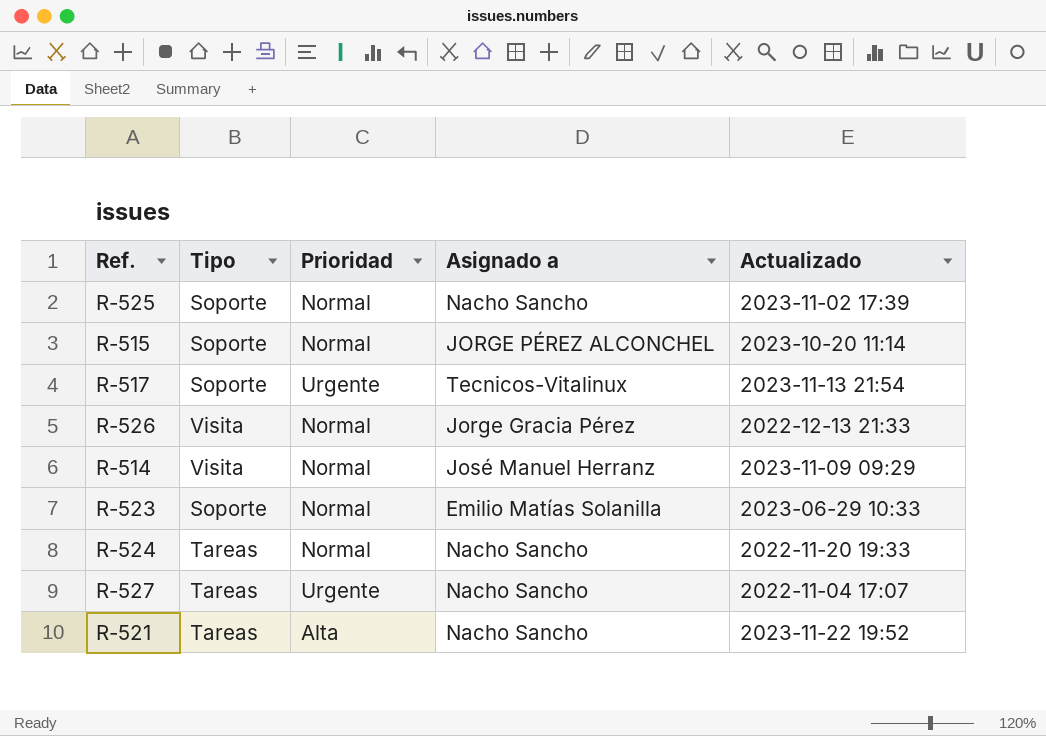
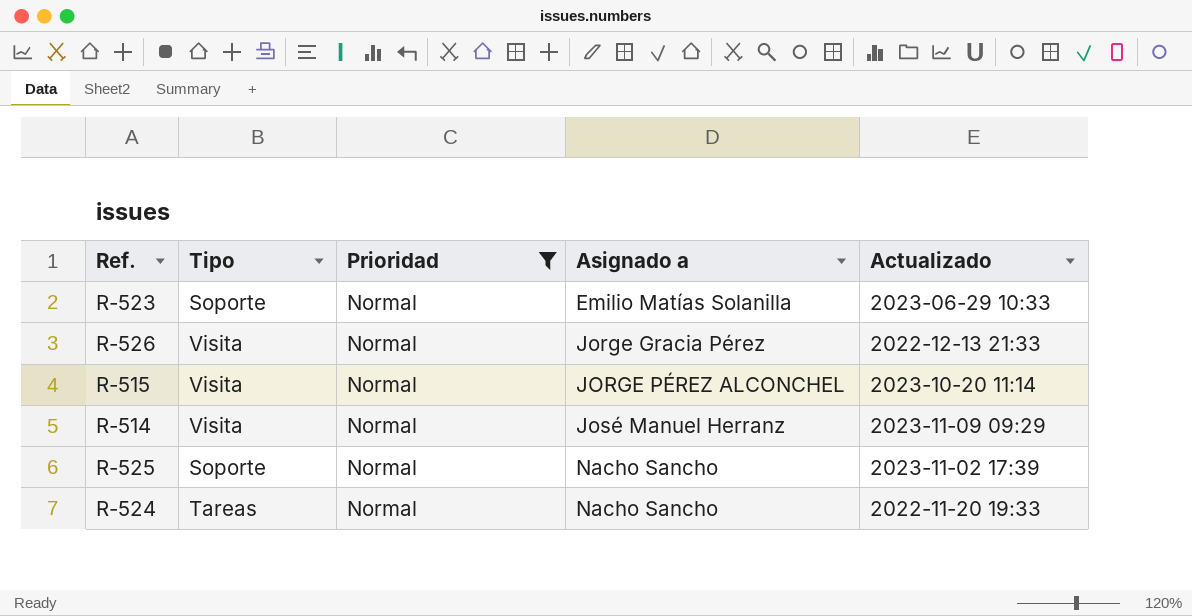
filter: none -> Prioridad = Normal
row order: none -> Asignado a ascending
R-515 | Tipo: Soporte -> Visita

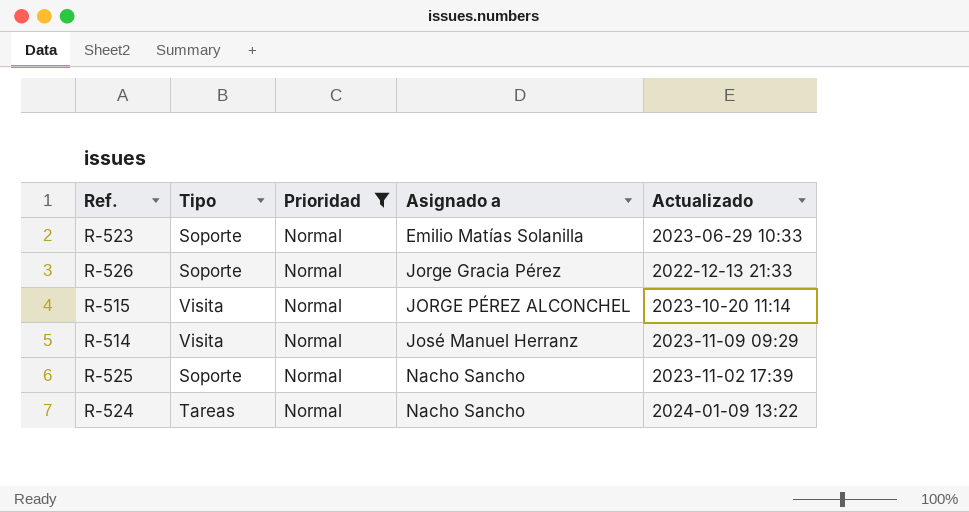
R-526 | Tipo: Visita -> Soporte
R-524 | Actualizado: 2022-11-20 19:33 -> 2024-01-09 13:22

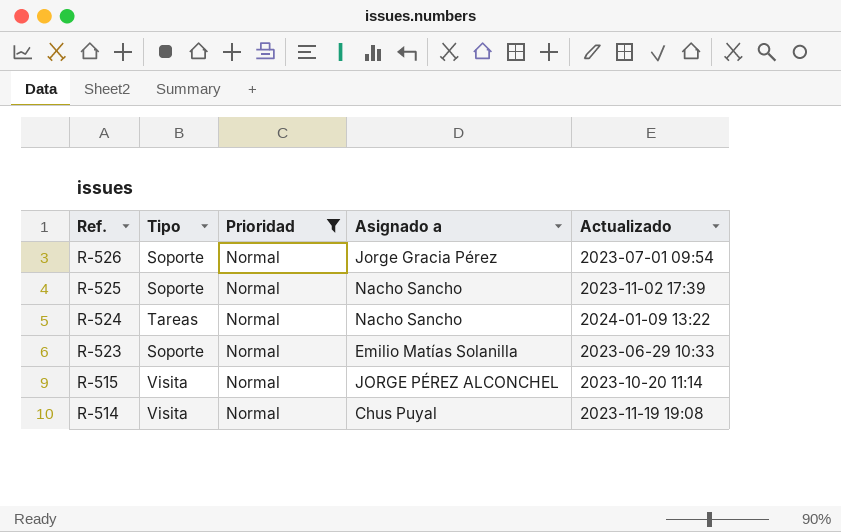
row order: Asignado a ascending -> Ref. descending
R-526 | Actualizado: 2022-12-13 21:33 -> 2023-07-01 09:54
R-514 | Asignado a: José Manuel Herranz -> Chus Puyal
R-514 | Actualizado: 2023-11-09 09:29 -> 2023-11-19 19:08

